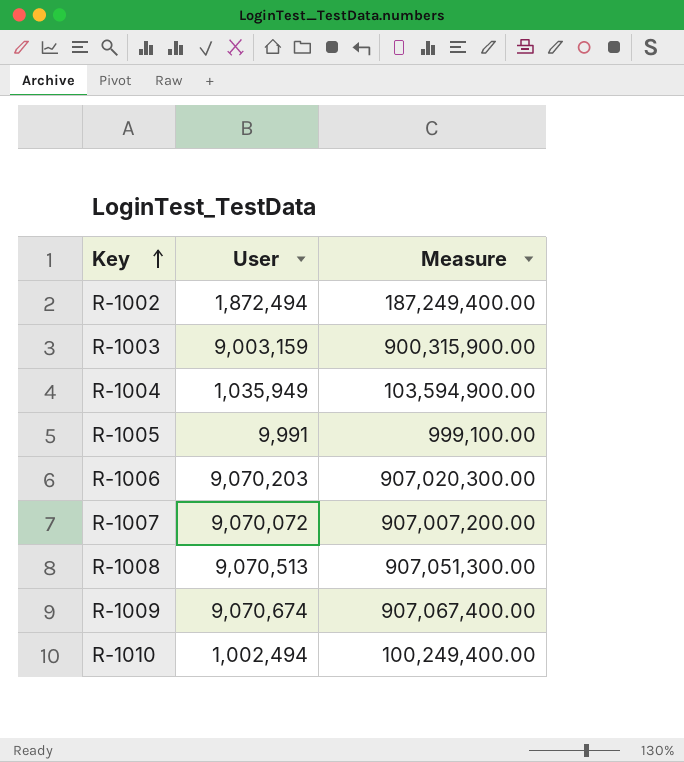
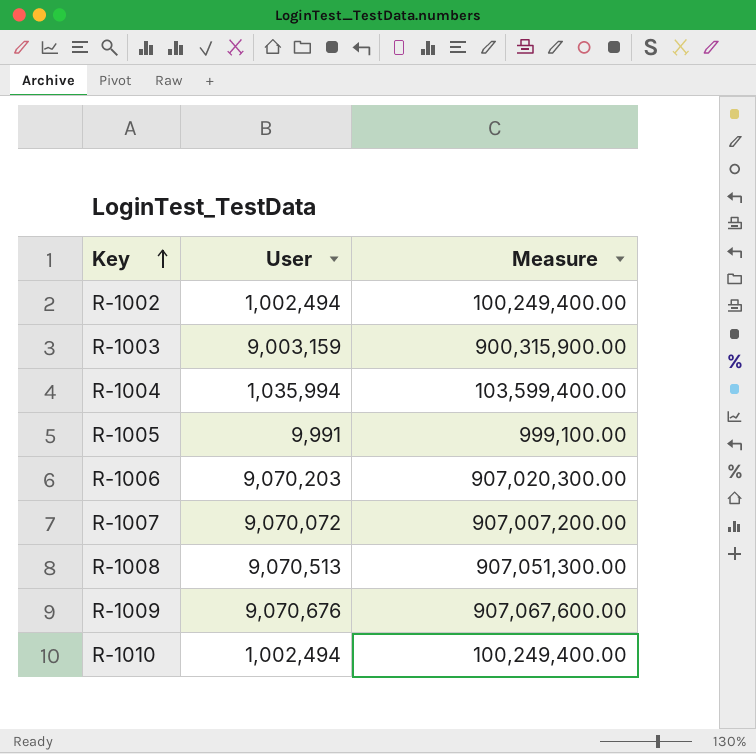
R-1002 | User: 1,872,494 -> 1,002,494
R-1002 | Measure: 187,249,400.00 -> 100,249,400.00
R-1004 | User: 1,035,949 -> 1,035,994
R-1004 | Measure: 103,594,900.00 -> 103,599,400.00
R-1009 | User: 9,070,674 -> 9,070,676
R-1009 | Measure: 907,067,400.00 -> 907,067,600.00

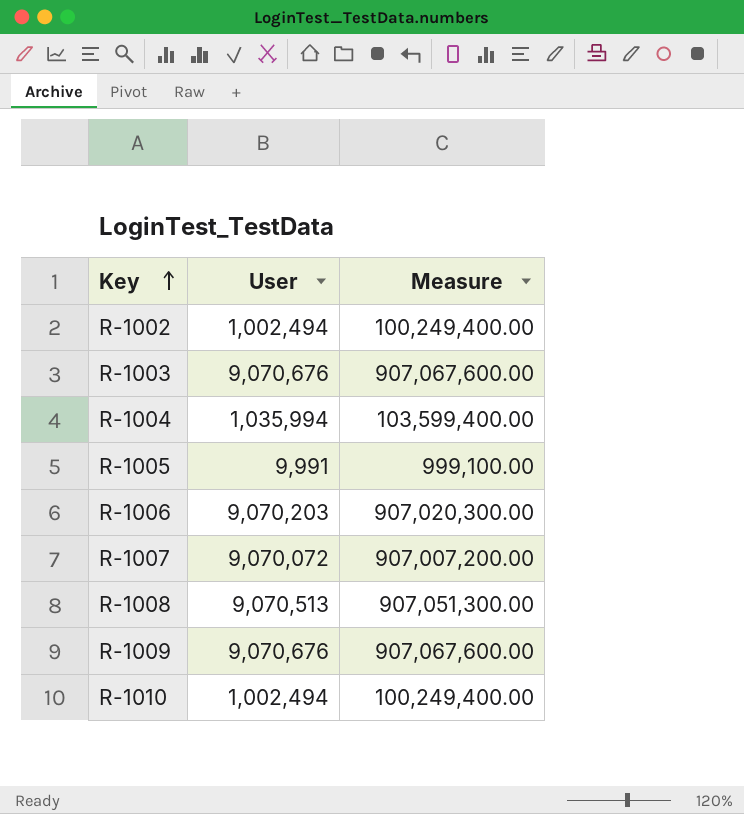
R-1003 | User: 9,003,159 -> 9,070,676
R-1003 | Measure: 900,315,900.00 -> 907,067,600.00

